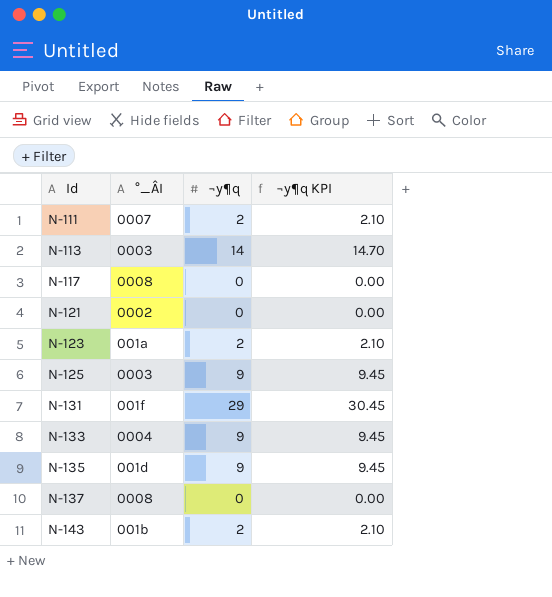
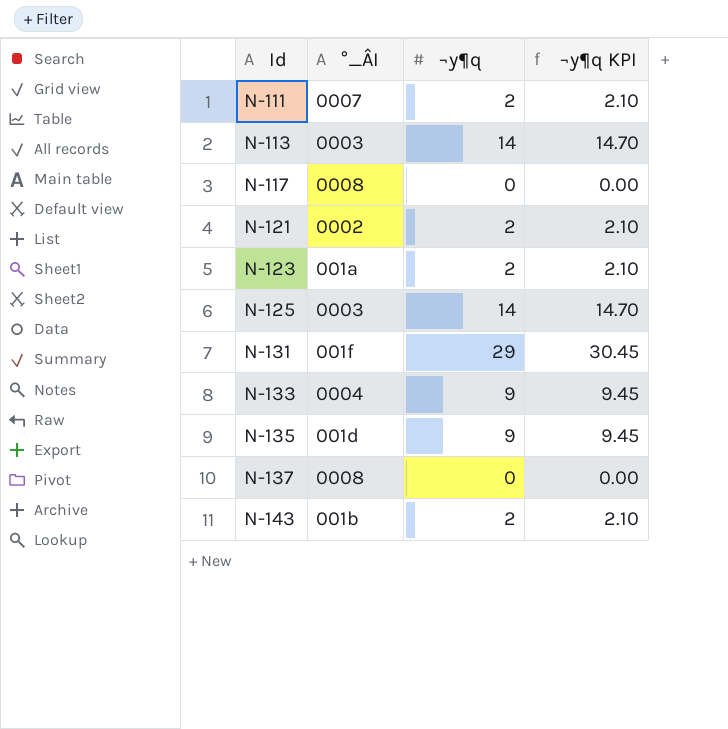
N-121 | ¬y¶q: 0 -> 2
N-121 | ¬y¶q KPI: 0.00 -> 2.10
N-125 | ¬y¶q: 9 -> 14
N-125 | ¬y¶q KPI: 9.45 -> 14.70

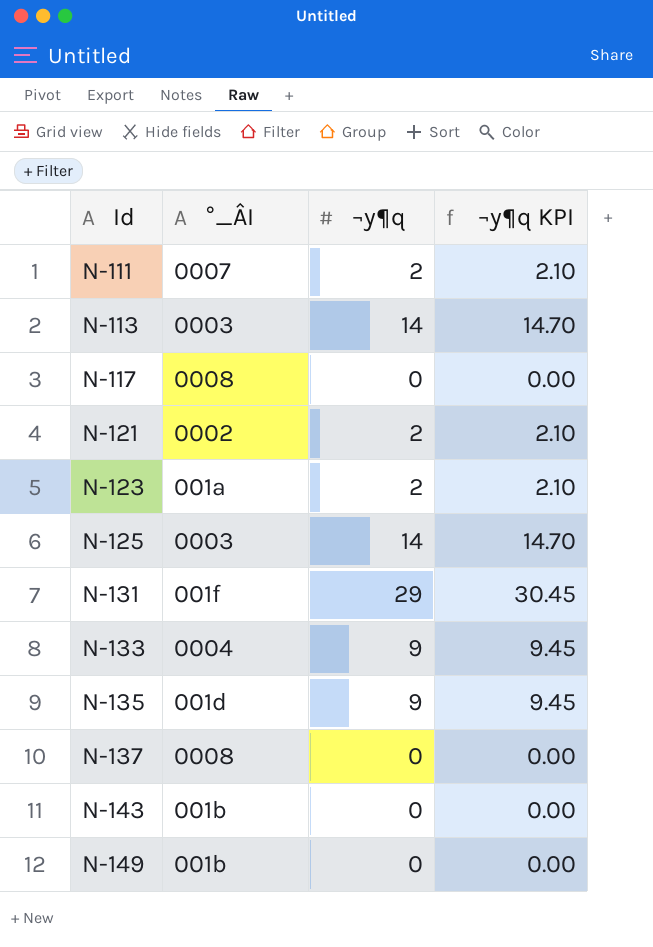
N-143 | ¬y¶q: 2 -> 0
N-143 | ¬y¶q KPI: 2.10 -> 0.00
row N-149: none -> 001b | 0 | 0.00

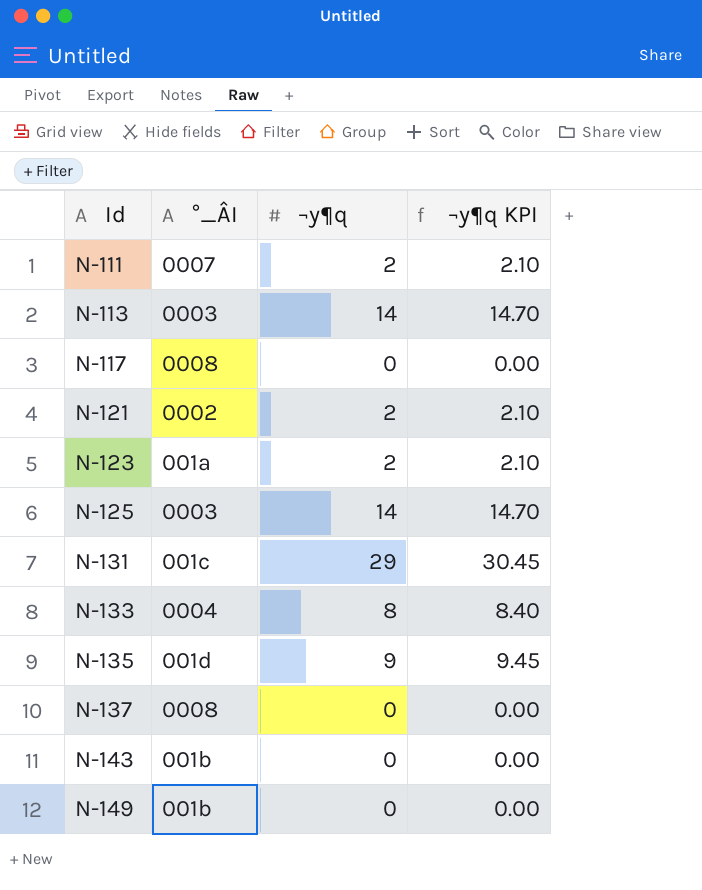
N-131 | °_ÂI: 001f -> 001c
N-133 | ¬y¶q: 9 -> 8
N-133 | ¬y¶q KPI: 9.45 -> 8.40

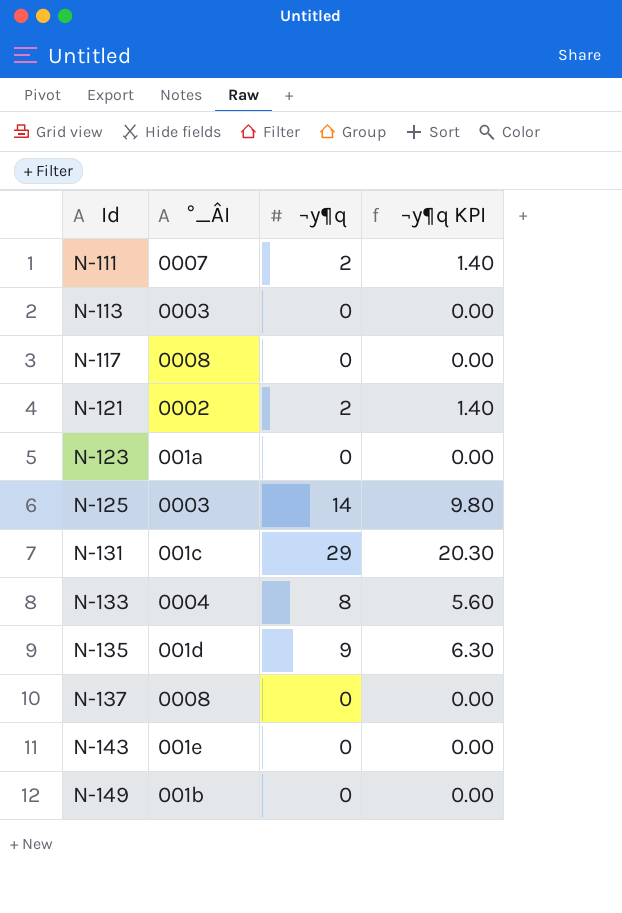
column ¬y¶q KPI | formula: [¬y¶q] * 1.05 -> [¬y¶q] * 0.7
N-113 | ¬y¶q: 14 -> 0
N-123 | ¬y¶q: 2 -> 0
N-143 | °_ÂI: 001b -> 001e

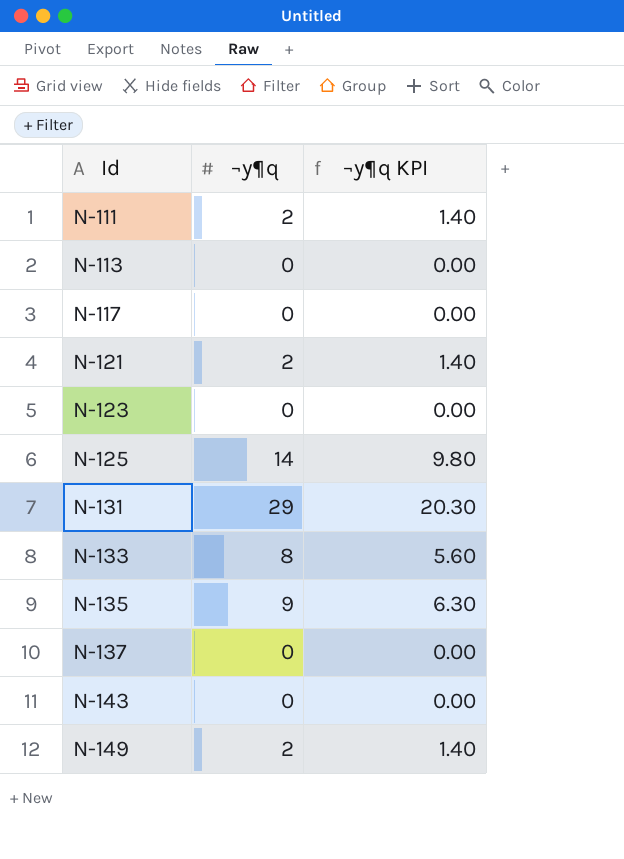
column °_ÂI | position: 2 -> none
N-149 | ¬y¶q: 0 -> 2
N-149 | ¬y¶q KPI: 0.00 -> 1.40

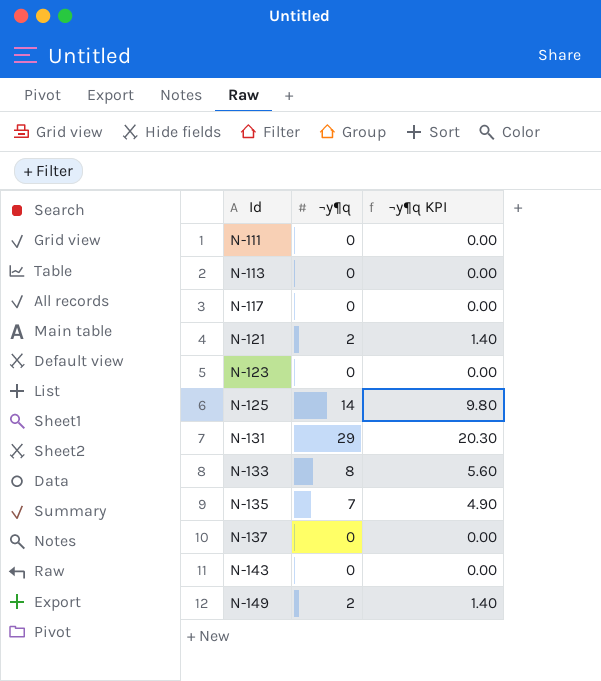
N-111 | ¬y¶q: 2 -> 0
N-111 | ¬y¶q KPI: 1.40 -> 0.00
N-135 | ¬y¶q: 9 -> 7
N-135 | ¬y¶q KPI: 6.30 -> 4.90

